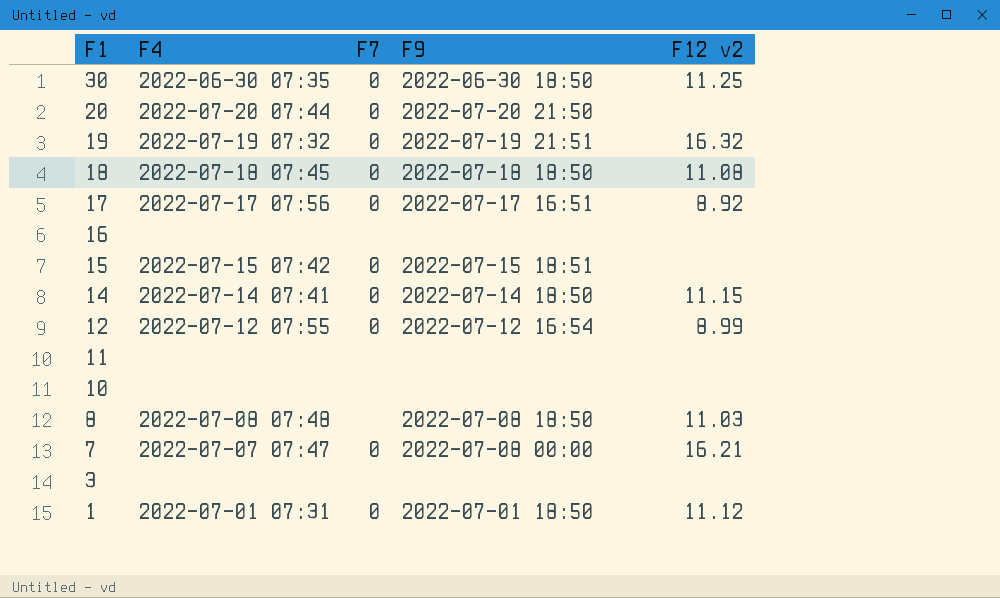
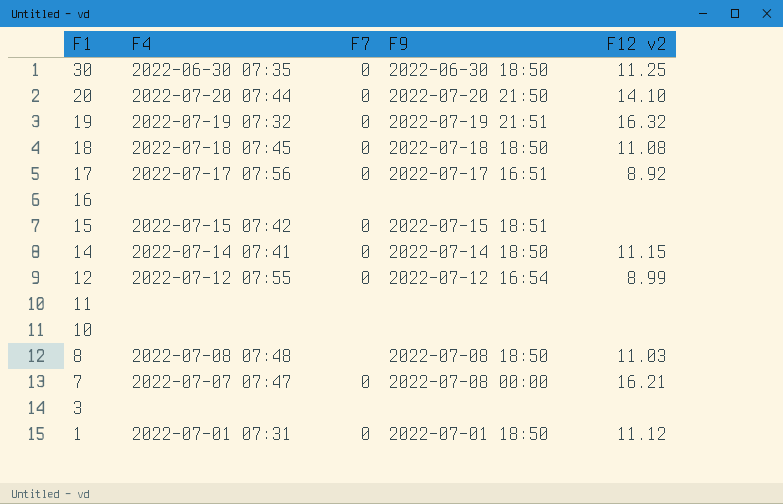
20 | F12 v2: none -> 14.10

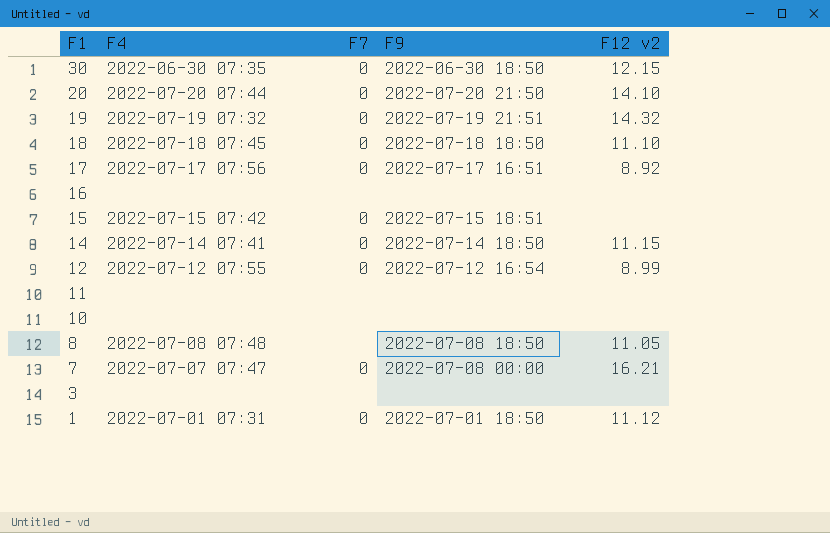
30 | F12 v2: 11.25 -> 12.15
19 | F12 v2: 16.32 -> 14.32
18 | F12 v2: 11.08 -> 11.10
8 | F12 v2: 11.03 -> 11.05

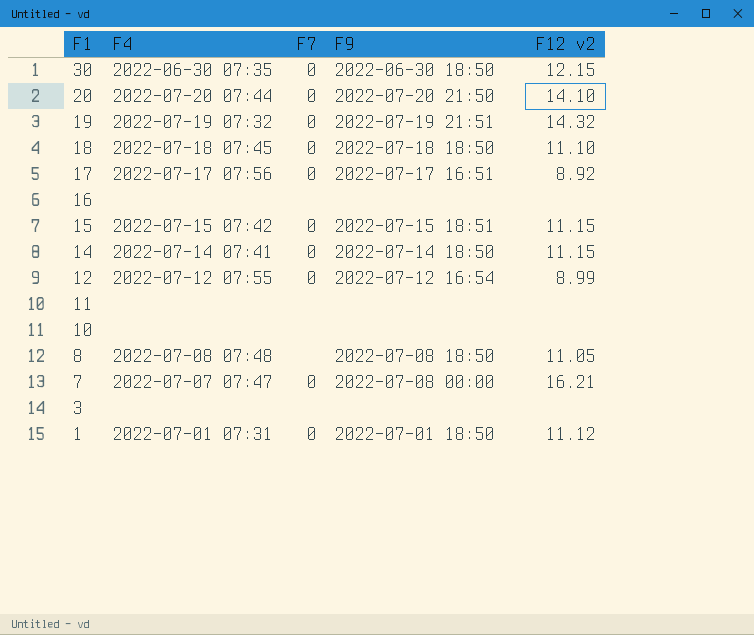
15 | F12 v2: none -> 11.15

